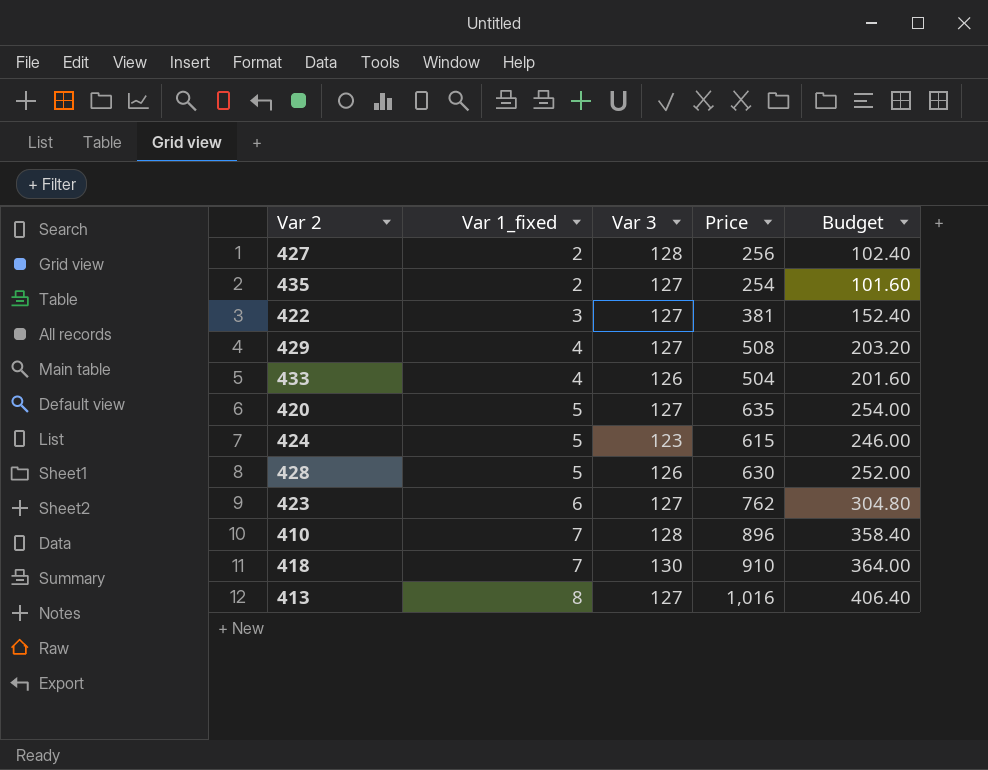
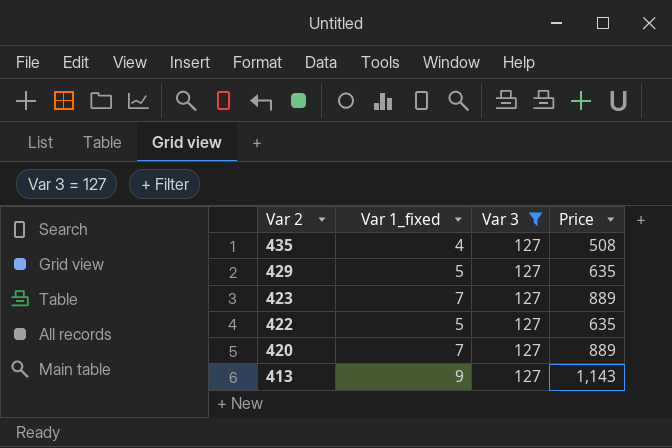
filter: none -> Var 3 = 127
row order: Var 1_fixed ascending -> Var 2 descending
column Budget | formula: [Price] * 0.4 -> none
435 | Var 1_fixed: 2 -> 4
435 | Price: 254 -> 508
429 | Var 1_fixed: 4 -> 5
429 | Price: 508 -> 635
423 | Var 1_fixed: 6 -> 7
423 | Price: 762 -> 889
422 | Var 1_fixed: 3 -> 5
422 | Price: 381 -> 635
420 | Var 1_fixed: 5 -> 7
420 | Price: 635 -> 889
413 | Var 1_fixed: 8 -> 9
413 | Price: 1,016 -> 1,143

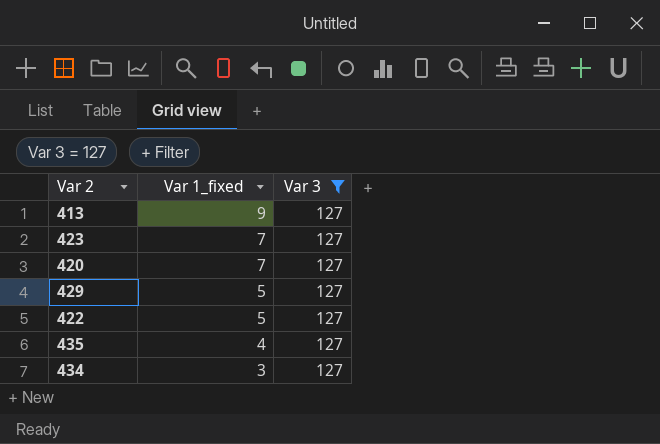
row order: Var 2 descending -> Var 1_fixed descending
column Price | formula: [Var 1_fixed] * [Var 3] -> none
row 434: none -> 3 | 127

